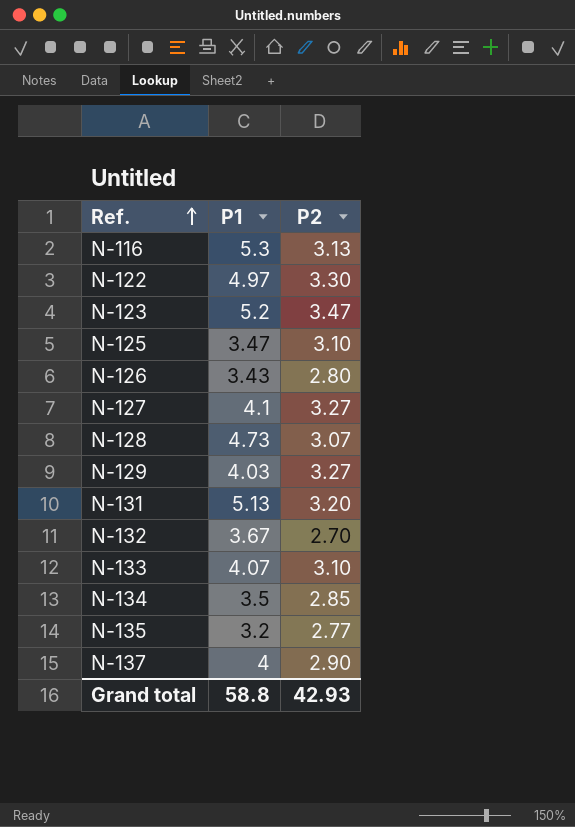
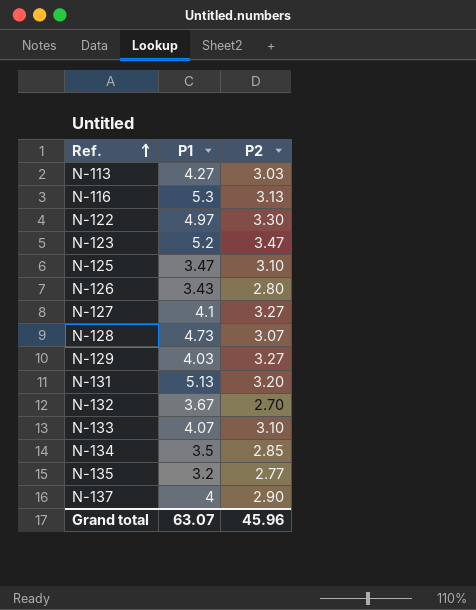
row N-113: none -> 4.27 | 3.03
Grand total | P1: 58.8 -> 63.07
Grand total | P2: 42.93 -> 45.96

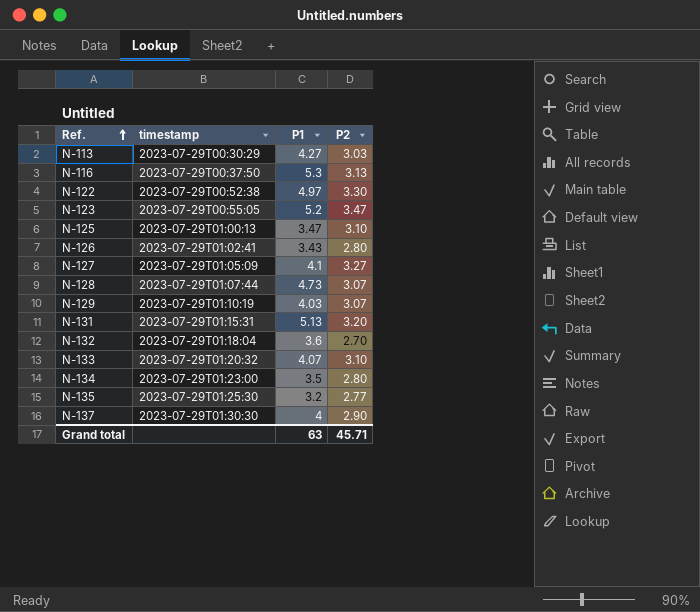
column timestamp | position: none -> 2
N-129 | P2: 3.27 -> 3.07
N-132 | P1: 3.67 -> 3.6
N-134 | P2: 2.85 -> 2.80
Grand total | P1: 63.07 -> 63
Grand total | P2: 45.96 -> 45.71

